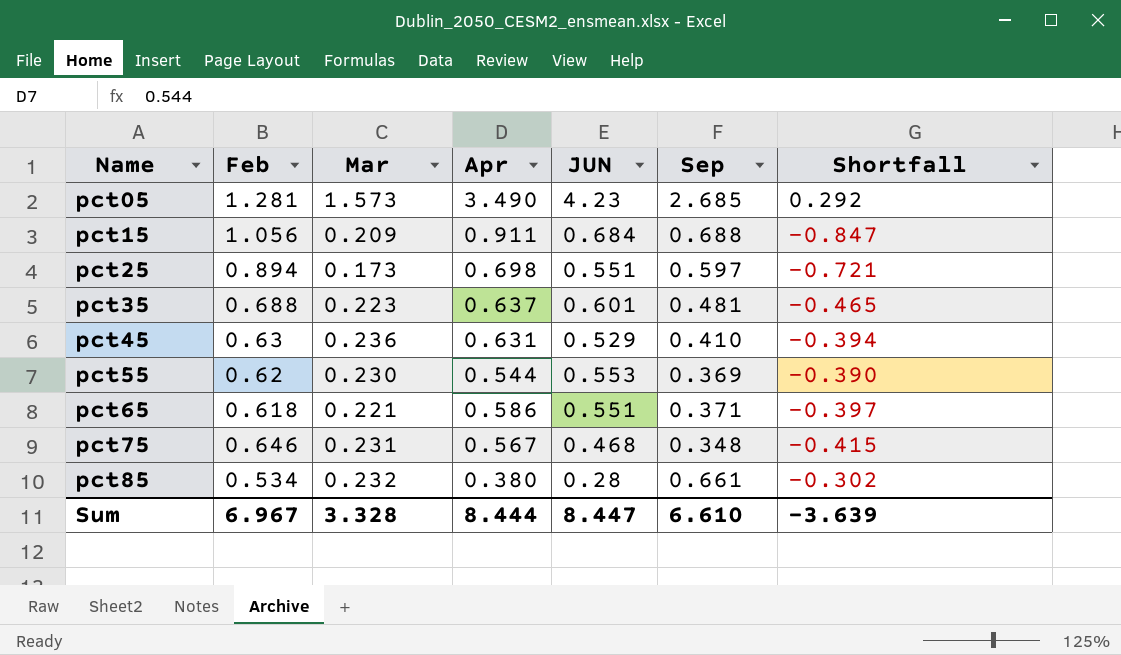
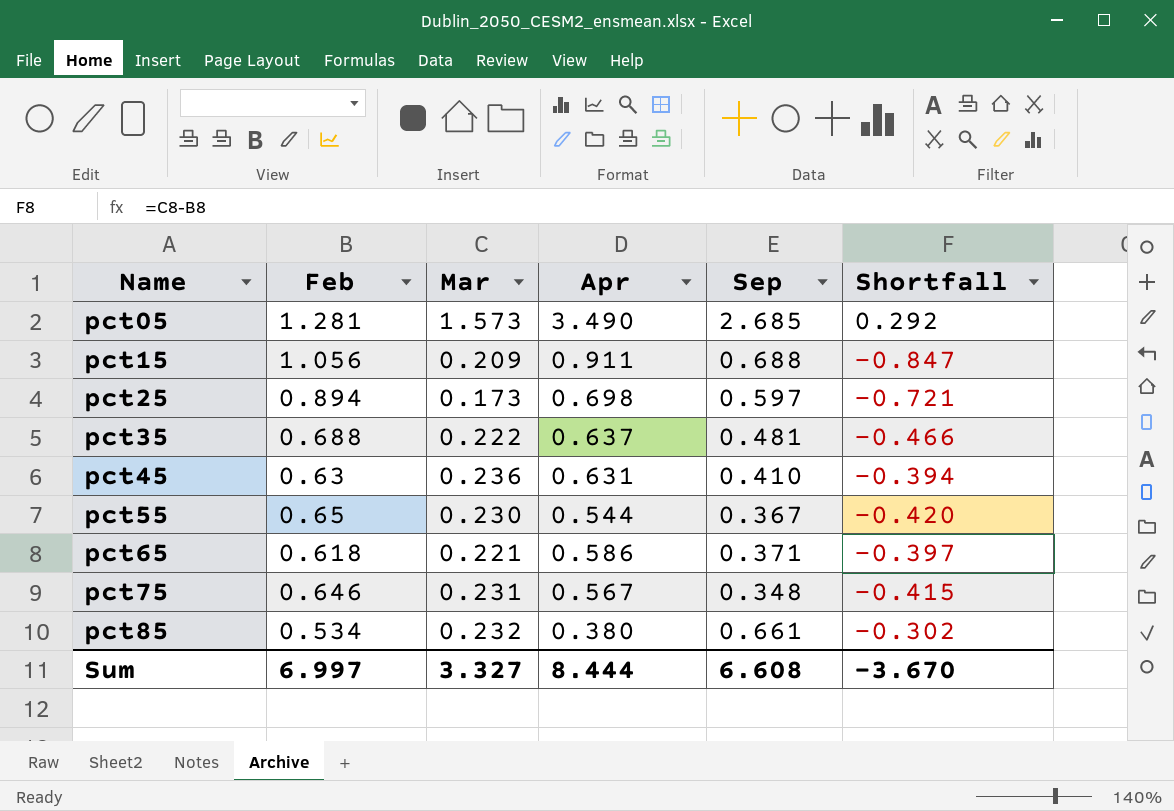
column JUN | position: 5 -> none
pct35 | Mar: 0.223 -> 0.222
pct35 | Shortfall: -0.465 -> -0.466
pct55 | Feb: 0.62 -> 0.65
pct55 | Sep: 0.369 -> 0.367
pct55 | Shortfall: -0.390 -> -0.420
Sum | Feb: 6.967 -> 6.997
Sum | Mar: 3.328 -> 3.327
Sum | Sep: 6.610 -> 6.608
Sum | Shortfall: -3.639 -> -3.670

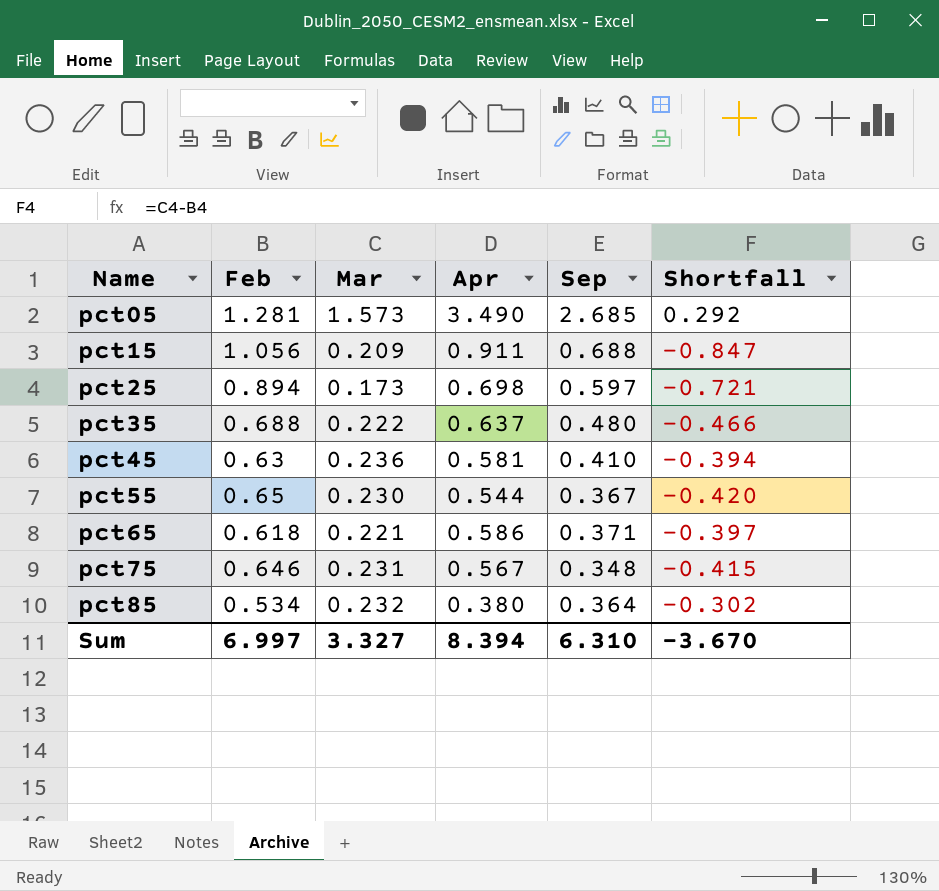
pct35 | Sep: 0.481 -> 0.480
pct45 | Apr: 0.631 -> 0.581
pct85 | Sep: 0.661 -> 0.364
Sum | Apr: 8.444 -> 8.394
Sum | Sep: 6.608 -> 6.310

